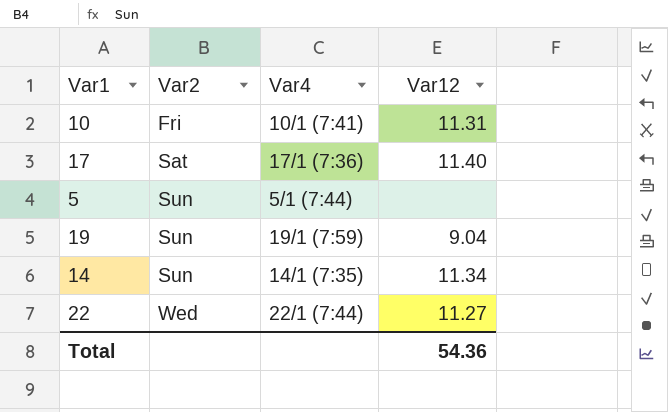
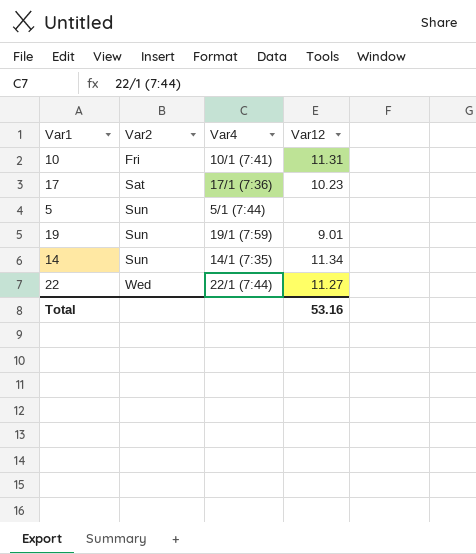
17 | Var12: 11.40 -> 10.23
19 | Var12: 9.04 -> 9.01
Total | Var12: 54.36 -> 53.16

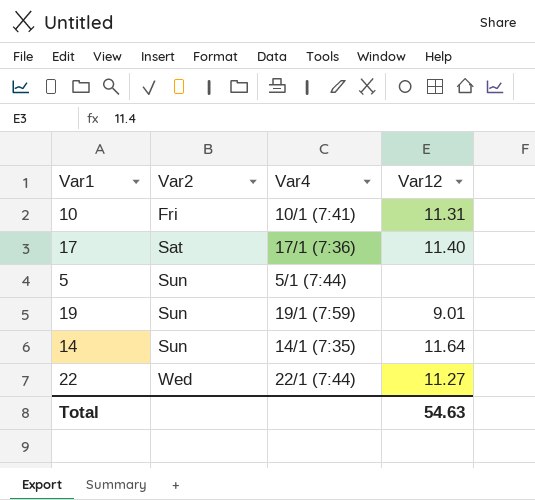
17 | Var12: 10.23 -> 11.40
14 | Var12: 11.34 -> 11.64
Total | Var12: 53.16 -> 54.63

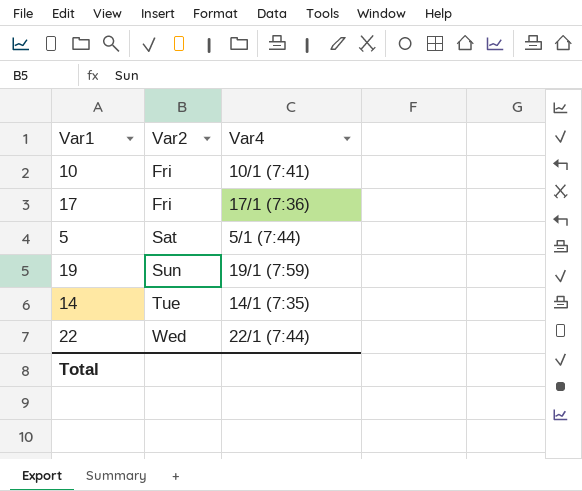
column Var12 | position: 4 -> none
17 | Var2: Sat -> Fri
5 | Var2: Sun -> Sat
14 | Var2: Sun -> Tue

